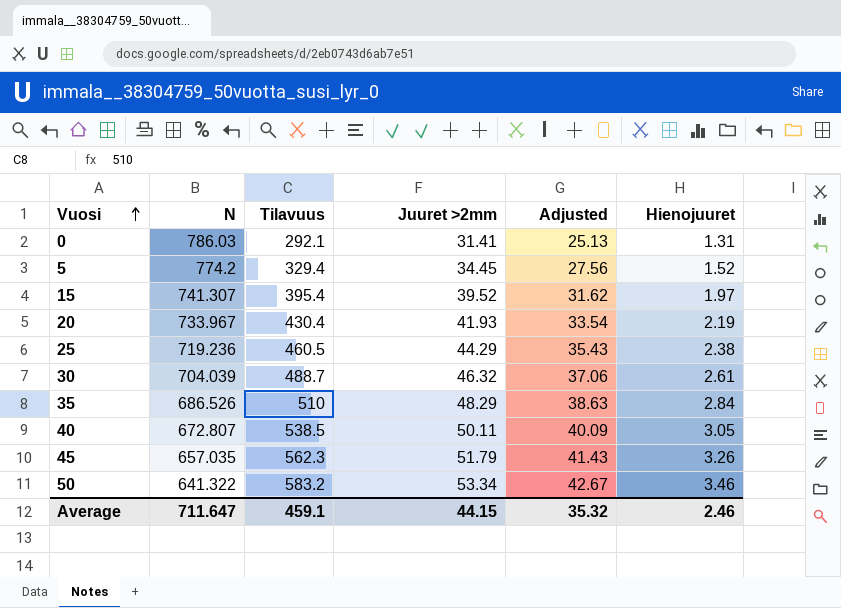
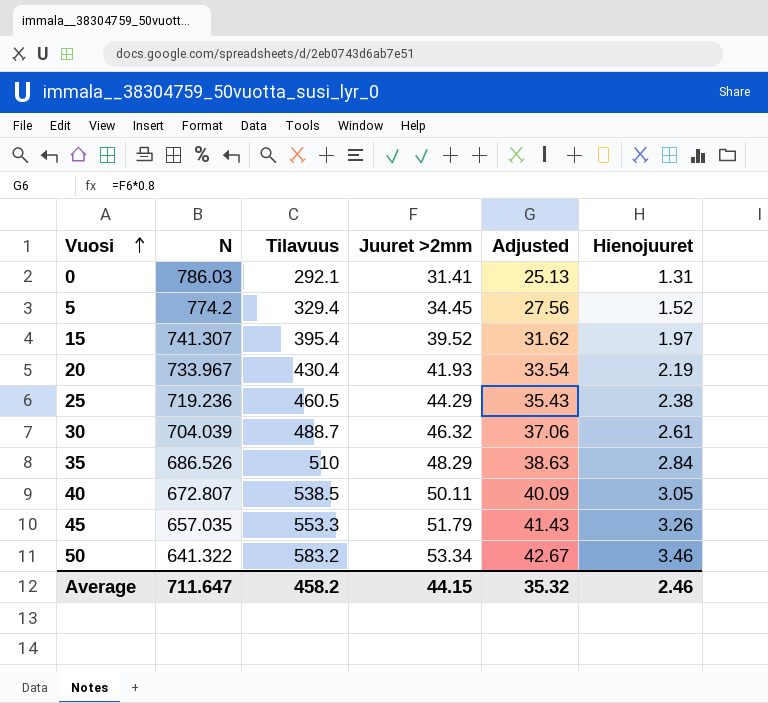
45 | Tilavuus: 562.3 -> 553.3
Average | Tilavuus: 459.1 -> 458.2

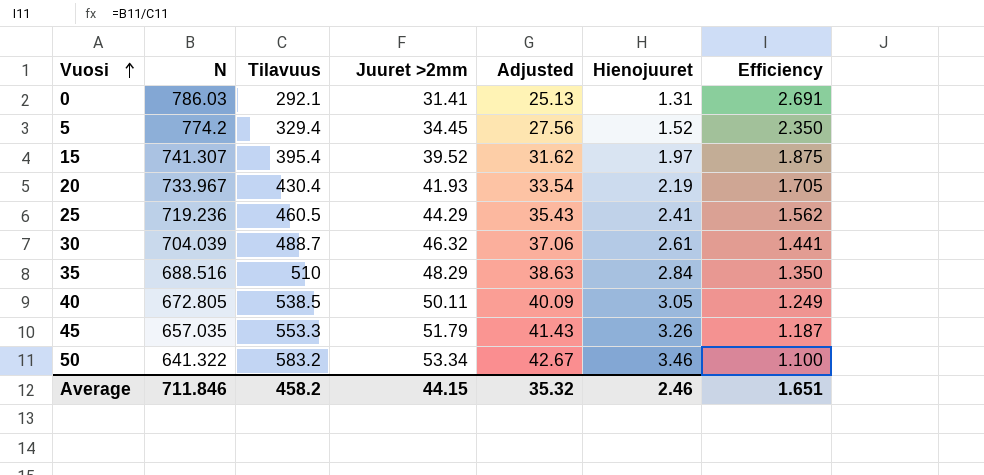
column Efficiency | formula: none -> [N] / [Tilavuus]
25 | Hienojuuret: 2.38 -> 2.41
35 | N: 686.526 -> 688.516
40 | N: 672.807 -> 672.805
Average | N: 711.647 -> 711.846

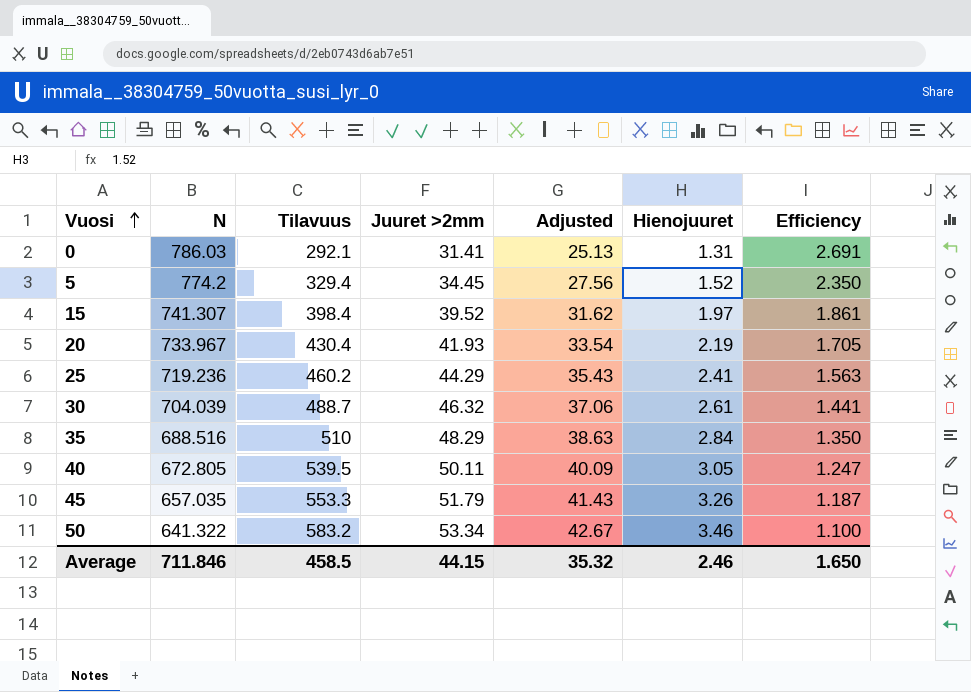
15 | Tilavuus: 395.4 -> 398.4
15 | Efficiency: 1.875 -> 1.861
25 | Tilavuus: 460.5 -> 460.2
25 | Efficiency: 1.562 -> 1.563
40 | Tilavuus: 538.5 -> 539.5
40 | Efficiency: 1.249 -> 1.247
Average | Tilavuus: 458.2 -> 458.5
Average | Efficiency: 1.651 -> 1.650

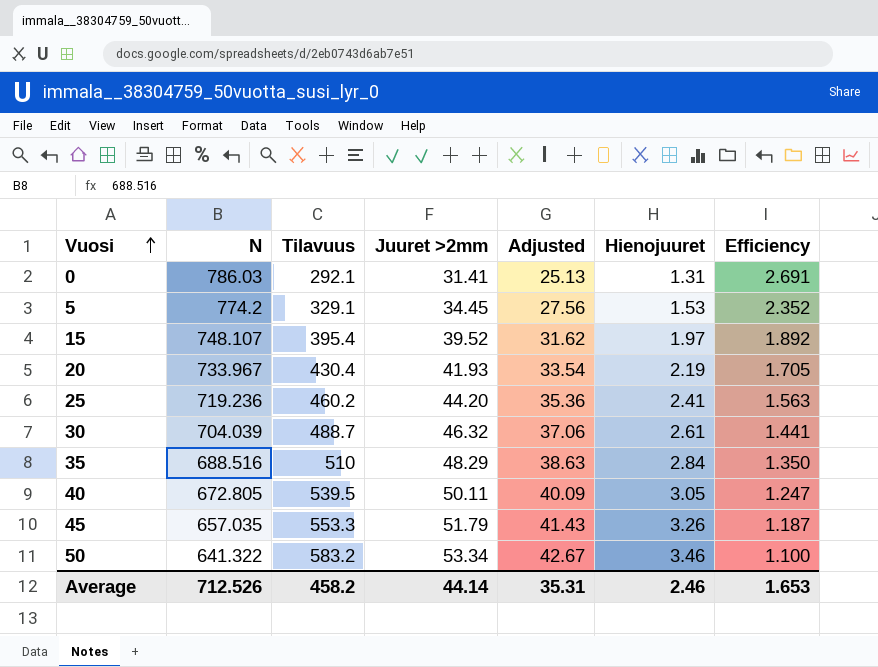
5 | Tilavuus: 329.4 -> 329.1
5 | Hienojuuret: 1.52 -> 1.53
5 | Efficiency: 2.350 -> 2.352
15 | N: 741.307 -> 748.107
15 | Tilavuus: 398.4 -> 395.4
15 | Efficiency: 1.861 -> 1.892
25 | Juuret >2mm: 44.29 -> 44.20
25 | Adjusted: 35.43 -> 35.36
Average | N: 711.846 -> 712.526
Average | Tilavuus: 458.5 -> 458.2
Average | Juuret >2mm: 44.15 -> 44.14
Average | Adjusted: 35.32 -> 35.31
Average | Efficiency: 1.650 -> 1.653

